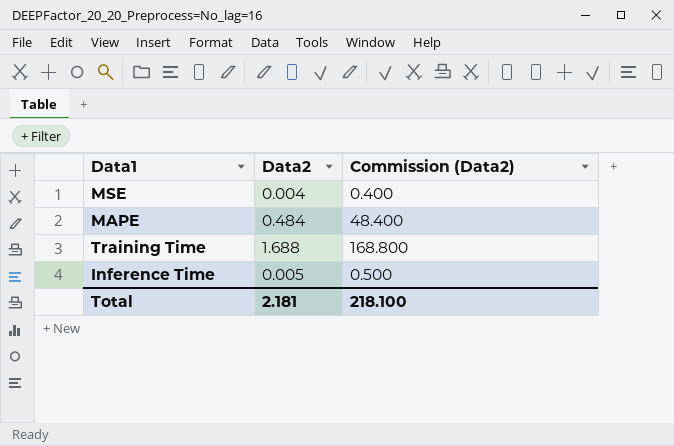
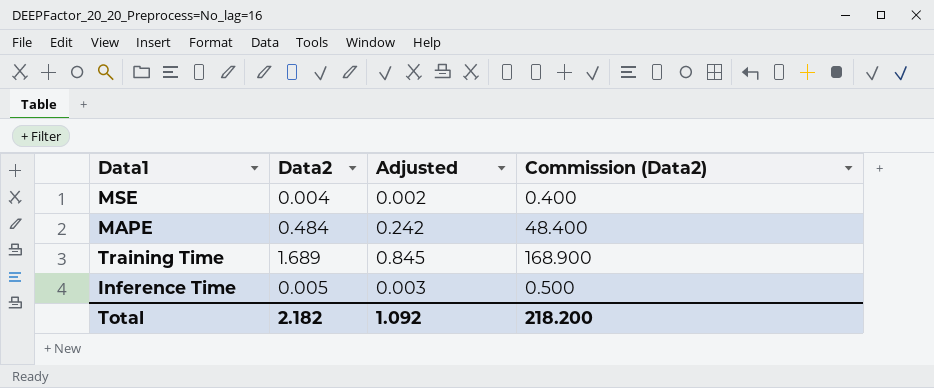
column Adjusted | formula: none -> [Data2] * 0.5
Training Time | Data2: 1.688 -> 1.689
Training Time | Commission (Data2): 168.800 -> 168.900
Total | Data2: 2.181 -> 2.182
Total | Commission (Data2): 218.100 -> 218.200

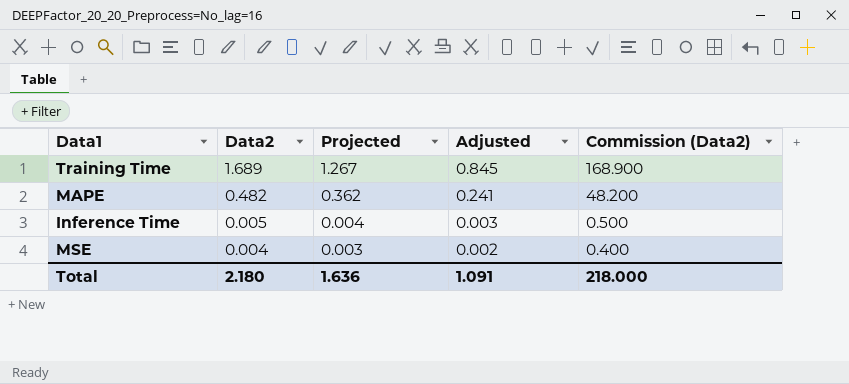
row order: none -> Data2 descending
column Projected | formula: none -> [Data2] * 0.75
MAPE | Data2: 0.484 -> 0.482
MAPE | Adjusted: 0.242 -> 0.241
MAPE | Commission (Data2): 48.400 -> 48.200
Total | Data2: 2.182 -> 2.180
Total | Adjusted: 1.092 -> 1.091
Total | Commission (Data2): 218.200 -> 218.000

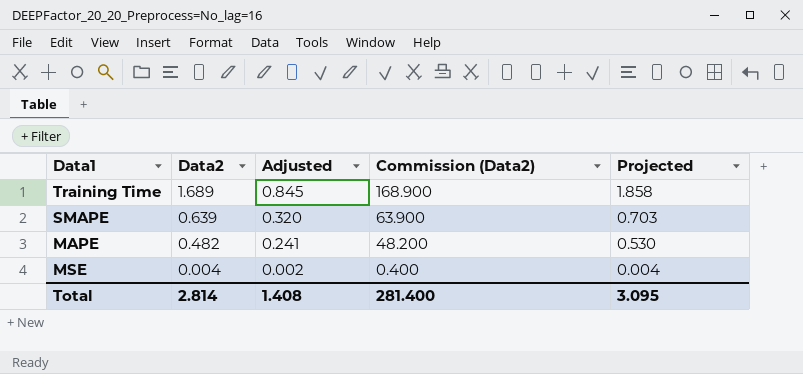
column Projected | formula: [Data2] * 0.75 -> [Data2] * 1.1
column Projected | position: 3 -> 5
row Inference Time: 0.005 | 0.004 | 0.003 | 0.500 -> none
row SMAPE: none -> 0.639 | 0.320 | 63.900 | 0.703
Total | Data2: 2.180 -> 2.814
Total | Adjusted: 1.091 -> 1.408
Total | Commission (Data2): 218.000 -> 281.400
Total | Projected: 1.636 -> 3.095

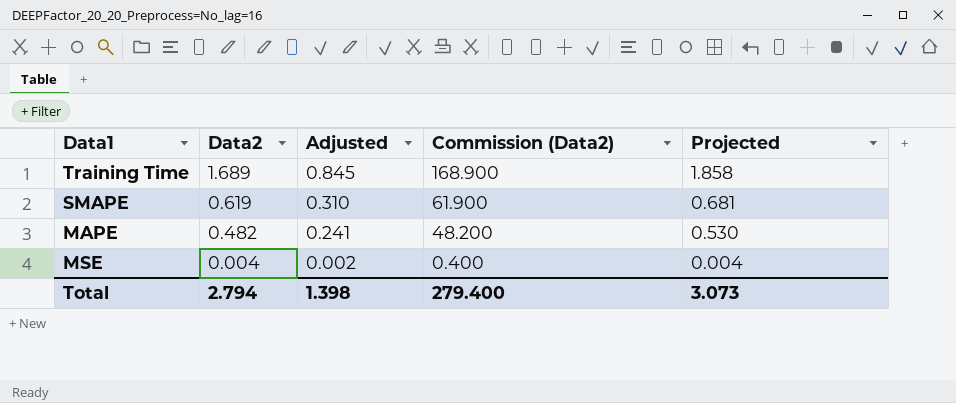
SMAPE | Data2: 0.639 -> 0.619
SMAPE | Adjusted: 0.320 -> 0.310
SMAPE | Commission (Data2): 63.900 -> 61.900
SMAPE | Projected: 0.703 -> 0.681
Total | Data2: 2.814 -> 2.794
Total | Adjusted: 1.408 -> 1.398
Total | Commission (Data2): 281.400 -> 279.400
Total | Projected: 3.095 -> 3.073

